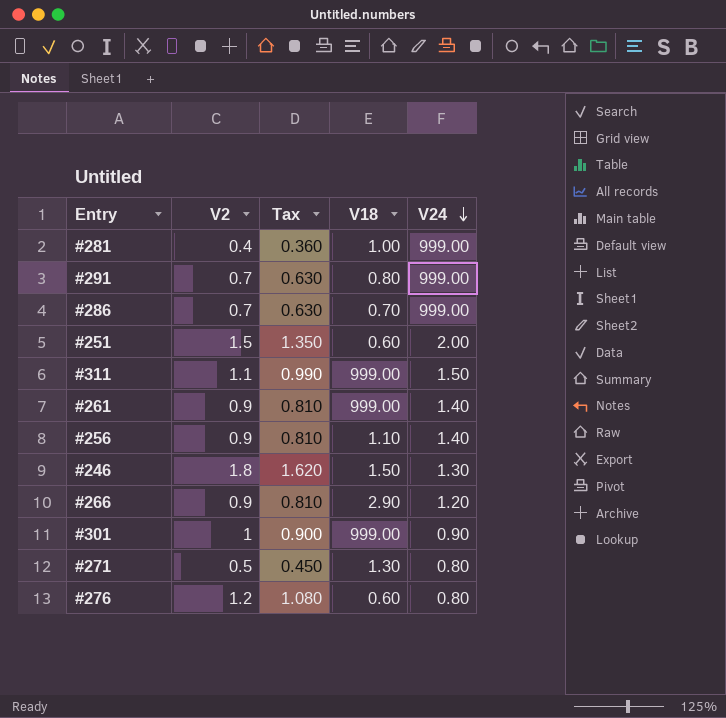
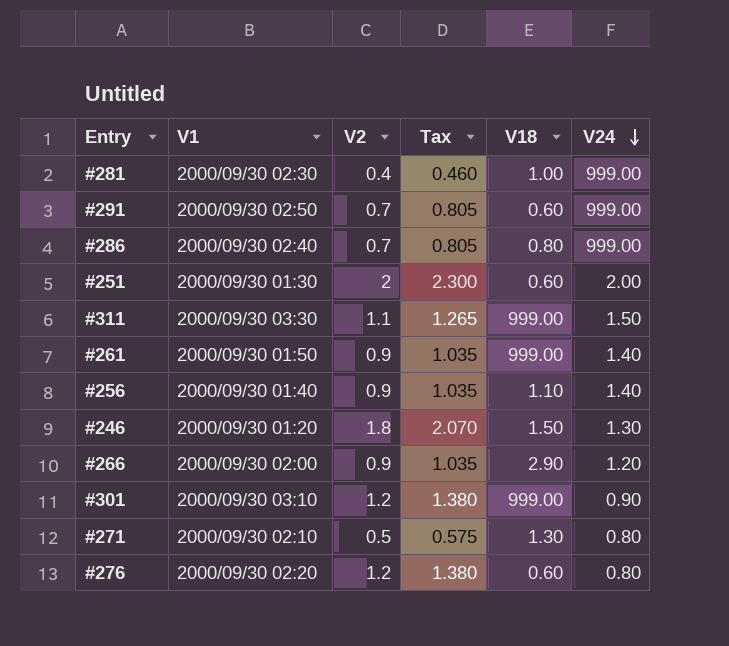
column V1 | position: none -> 2
column Tax | formula: [V2] * 0.9 -> [V2] * 1.15
#291 | V18: 0.80 -> 0.60
#286 | V18: 0.70 -> 0.80
#251 | V2: 1.5 -> 2
#301 | V2: 1 -> 1.2

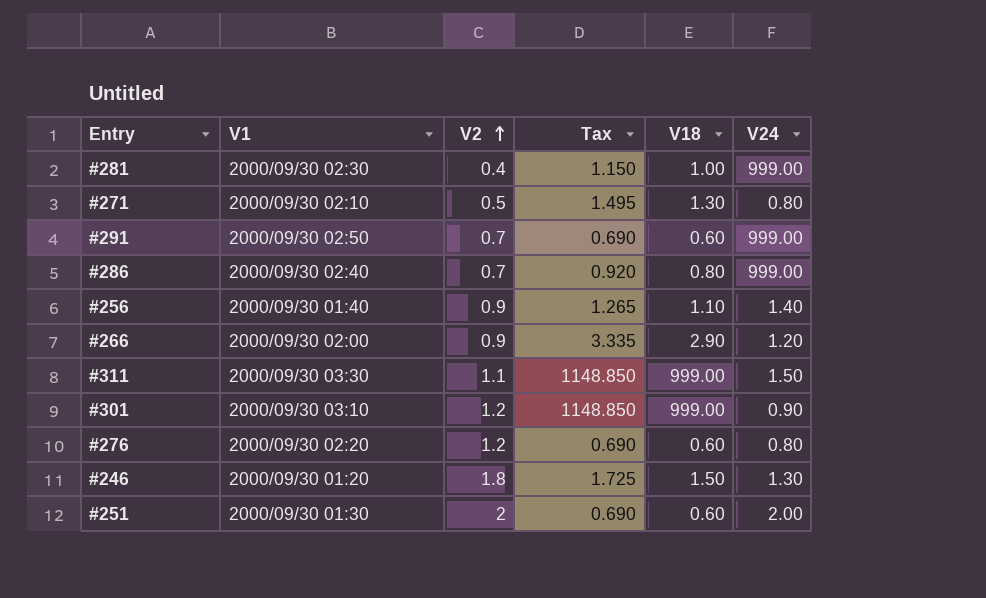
row order: V24 descending -> V2 ascending
column Tax | formula: [V2] * 1.15 -> [V18] * 1.15
row #261: 2000/09/30 01:50 | 0.9 | 1.035 | 999.00 | 1.40 -> none

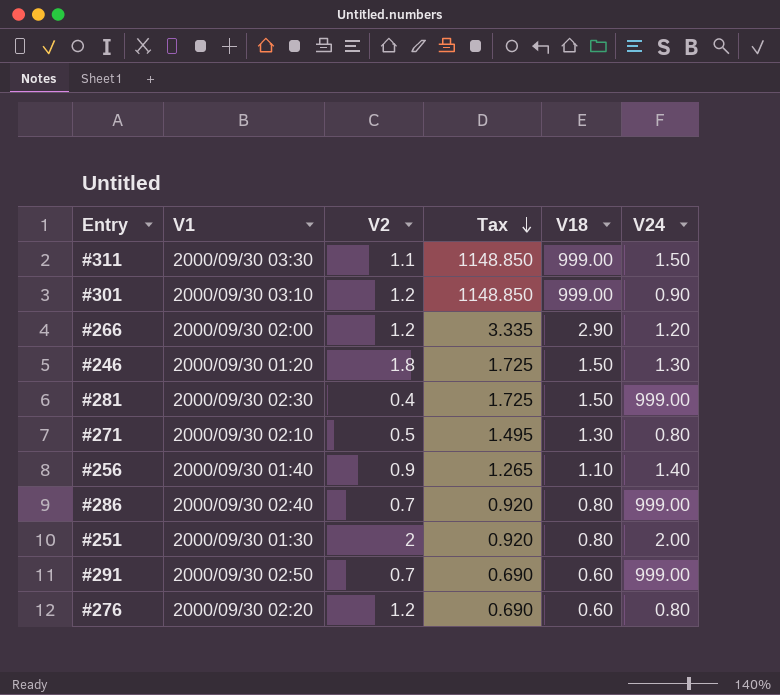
row order: V2 ascending -> Tax descending
#266 | V2: 0.9 -> 1.2
#281 | Tax: 1.150 -> 1.725
#281 | V18: 1.00 -> 1.50
#251 | Tax: 0.690 -> 0.920
#251 | V18: 0.60 -> 0.80

